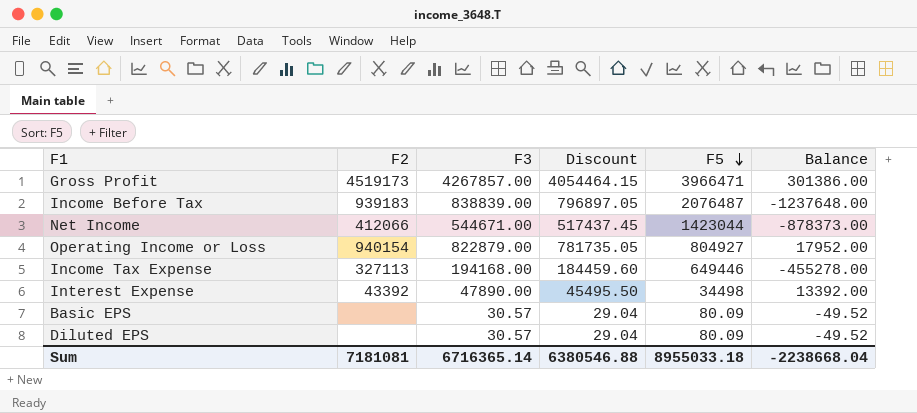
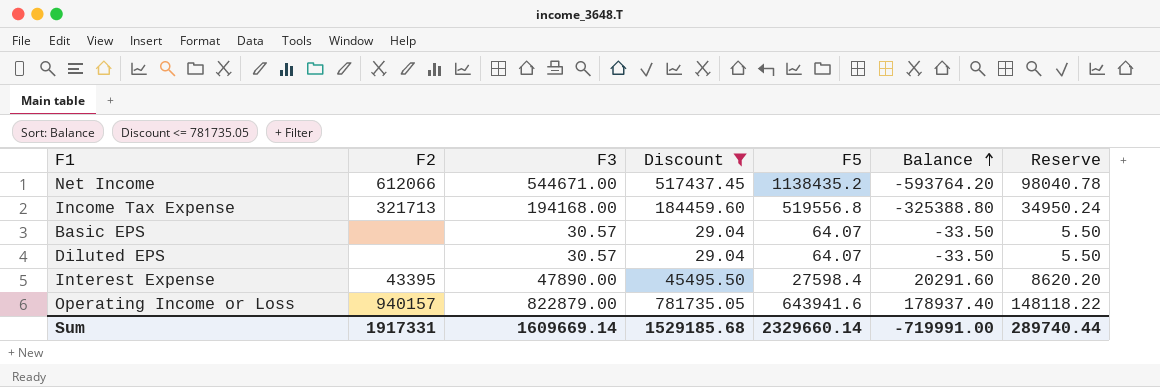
filter: none -> Discount <= 781735.05
row order: F5 descending -> Balance ascending
column Reserve | formula: none -> [F3] * 0.18
Net Income | F2: 412066 -> 612066
Net Income | F5: 1423044 -> 1138435.2
Net Income | Balance: -878373.00 -> -593764.20
Income Tax Expense | F2: 327113 -> 321713
Income Tax Expense | F5: 649446 -> 519556.8
Income Tax Expense | Balance: -455278.00 -> -325388.80
Basic EPS | F5: 80.09 -> 64.07
Basic EPS | Balance: -49.52 -> -33.50
Diluted EPS | F5: 80.09 -> 64.07
Diluted EPS | Balance: -49.52 -> -33.50
Interest Expense | F2: 43392 -> 43395
Interest Expense | F5: 34498 -> 27598.4
Interest Expense | Balance: 13392.00 -> 20291.60
Operating Income or Loss | F2: 940154 -> 940157
Operating Income or Loss | F5: 804927 -> 643941.6
Operating Income or Loss | Balance: 17952.00 -> 178937.40
Sum | F2: 7181081 -> 1917331
Sum | F3: 6716365.14 -> 1609669.14
Sum | Discount: 6380546.88 -> 1529185.68
Sum | F5: 8955033.18 -> 2329660.14
Sum | Balance: -2238668.04 -> -719991.00

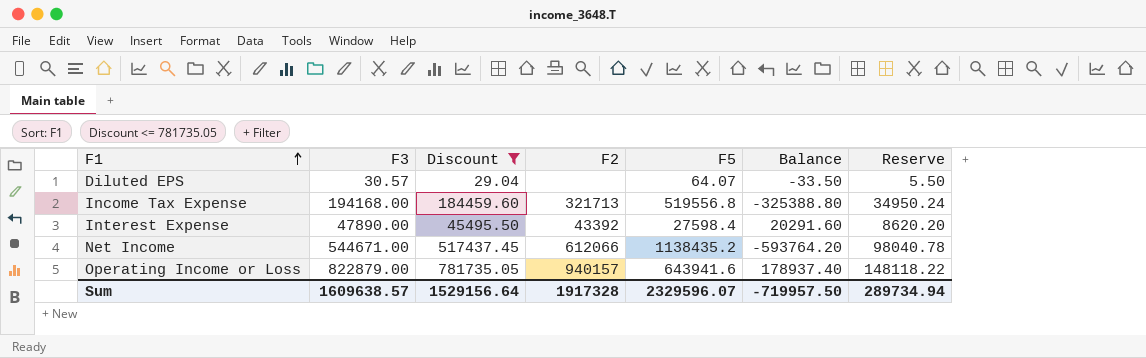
row order: Balance ascending -> F1 ascending
column F2 | position: 2 -> 4
row Basic EPS: none | 30.57 | 29.04 | 64.07 | -33.50 | 5.50 -> none
Interest Expense | F2: 43395 -> 43392
Sum | F3: 1609669.14 -> 1609638.57
Sum | Discount: 1529185.68 -> 1529156.64
Sum | F2: 1917331 -> 1917328
Sum | F5: 2329660.14 -> 2329596.07
Sum | Balance: -719991.00 -> -719957.50
Sum | Reserve: 289740.44 -> 289734.94

